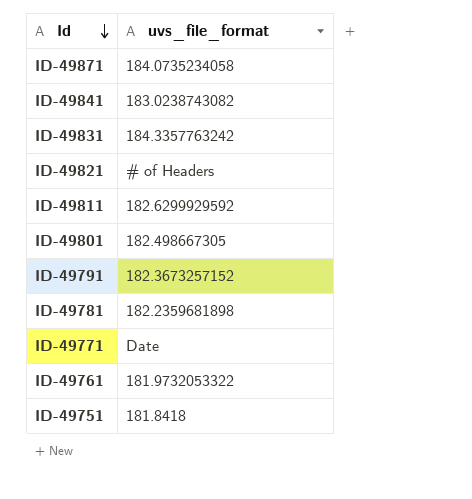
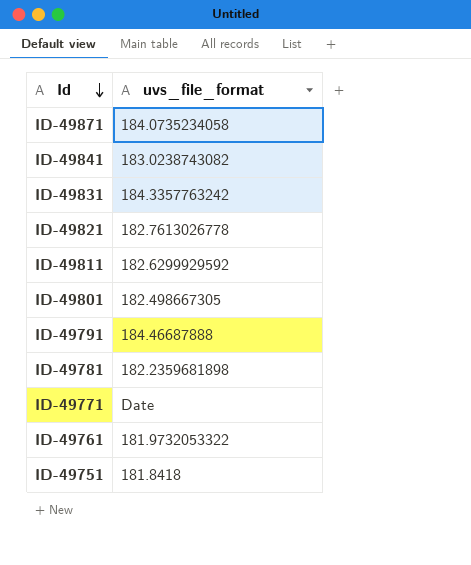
ID-49821 | uvs_file_format: # of Headers -> 182.7613026778
ID-49791 | uvs_file_format: 182.3673257152 -> 184.46687888

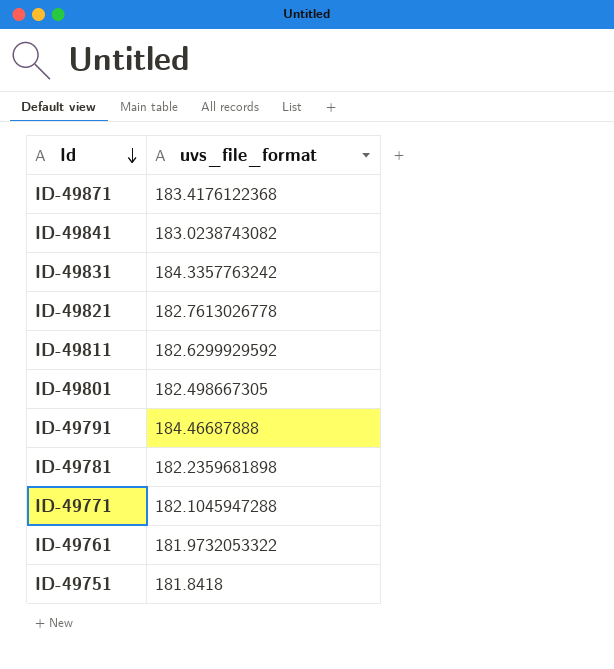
ID-49871 | uvs_file_format: 184.0735234058 -> 183.4176122368
ID-49771 | uvs_file_format: Date -> 182.1045947288

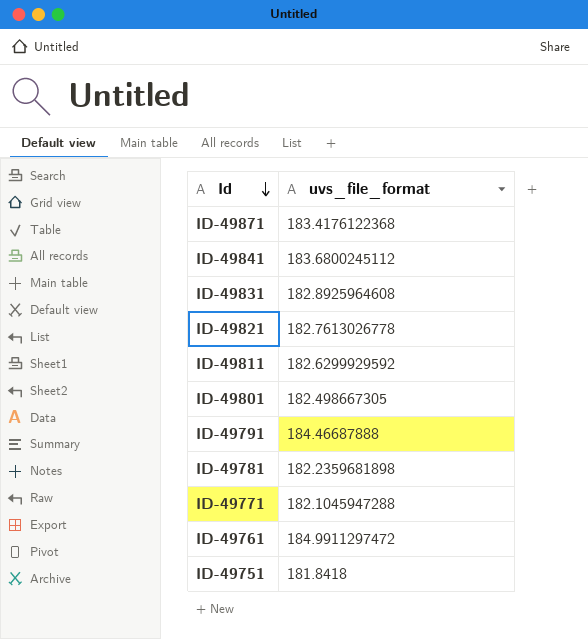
ID-49841 | uvs_file_format: 183.0238743082 -> 183.6800245112
ID-49831 | uvs_file_format: 184.3357763242 -> 182.8925964608
ID-49761 | uvs_file_format: 181.9732053322 -> 184.9911297472

